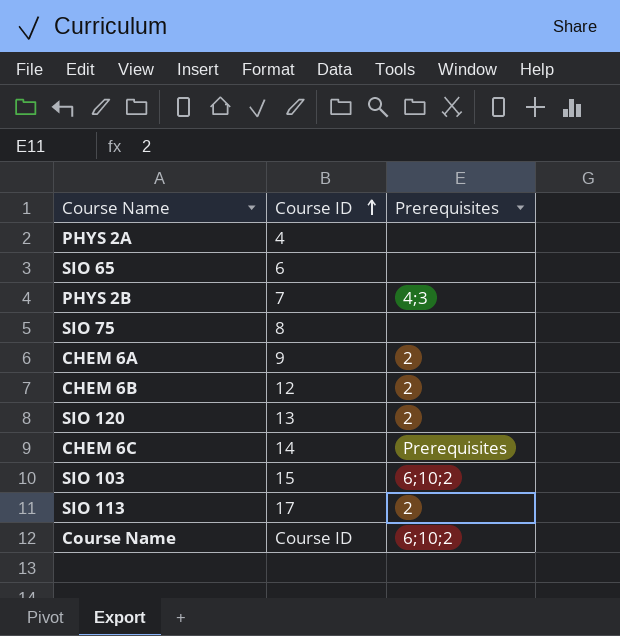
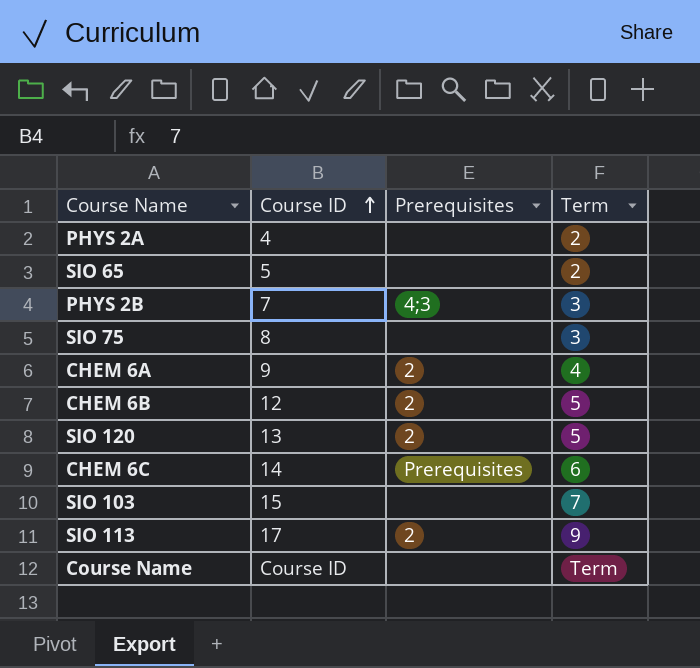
column Term | position: none -> 4
SIO 65 | Course ID: 6 -> 5
SIO 103 | Prerequisites: 6;10;2 -> none
Course Name | Prerequisites: 6;10;2 -> none

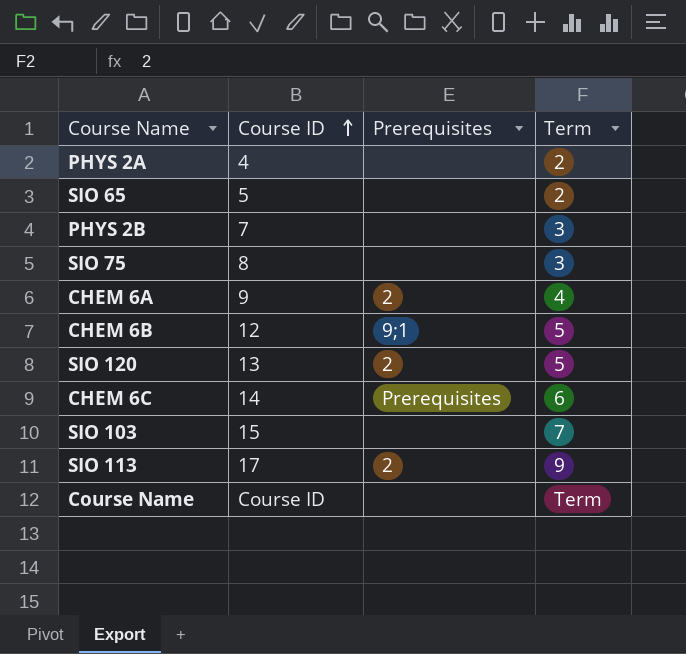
PHYS 2B | Prerequisites: 4;3 -> none
CHEM 6B | Prerequisites: 2 -> 9;1

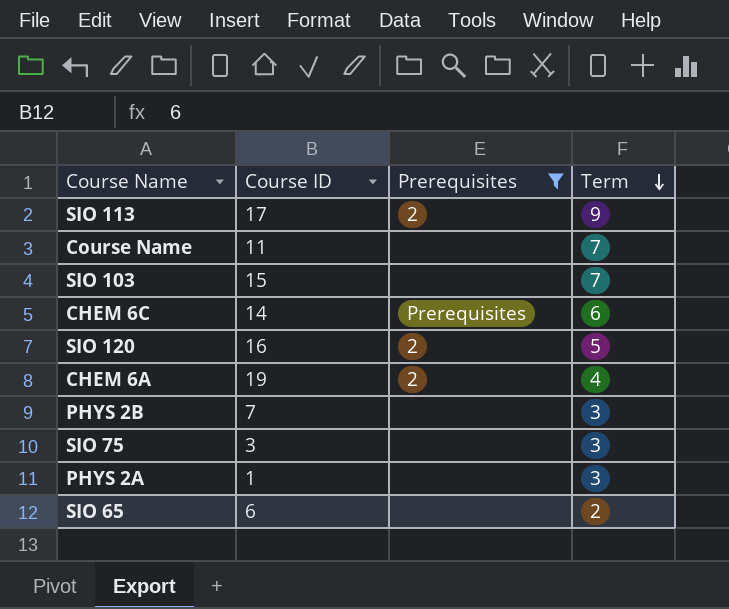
filter: none -> Prerequisites != 9;1
row order: Course ID ascending -> Term descending
Course Name | Course ID: Course ID -> 11
Course Name | Term: Term -> 7
SIO 120 | Course ID: 13 -> 16
CHEM 6A | Course ID: 9 -> 19
SIO 75 | Course ID: 8 -> 3
PHYS 2A | Course ID: 4 -> 1
PHYS 2A | Term: 2 -> 3
SIO 65 | Course ID: 5 -> 6

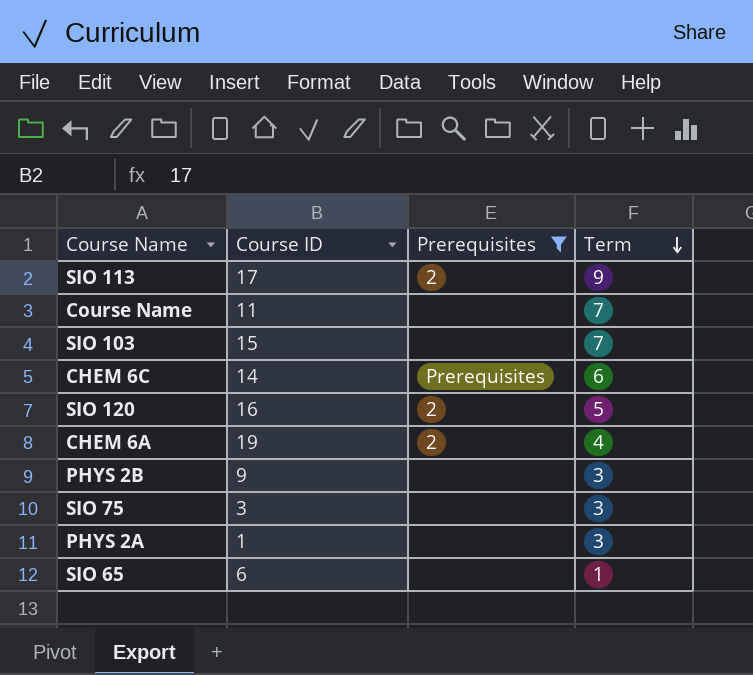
PHYS 2B | Course ID: 7 -> 9
SIO 65 | Term: 2 -> 1

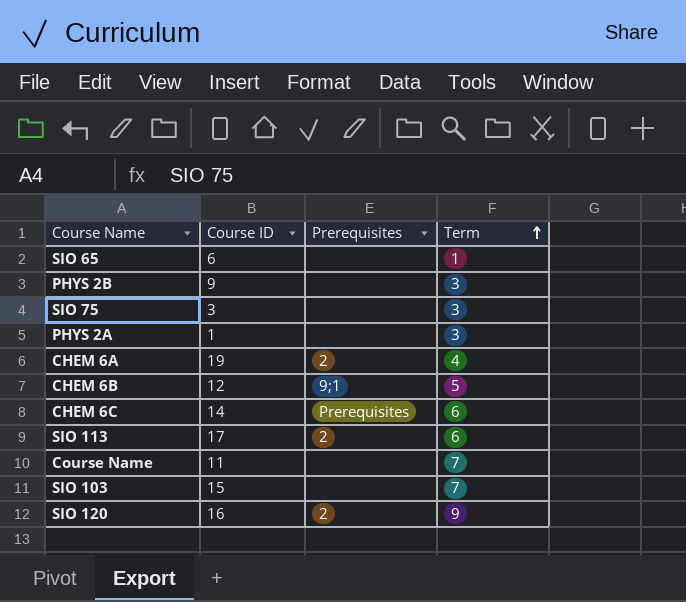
filter: Prerequisites != 9;1 -> none
row order: Term descending -> Term ascending
SIO 113 | Term: 9 -> 6
SIO 120 | Term: 5 -> 9

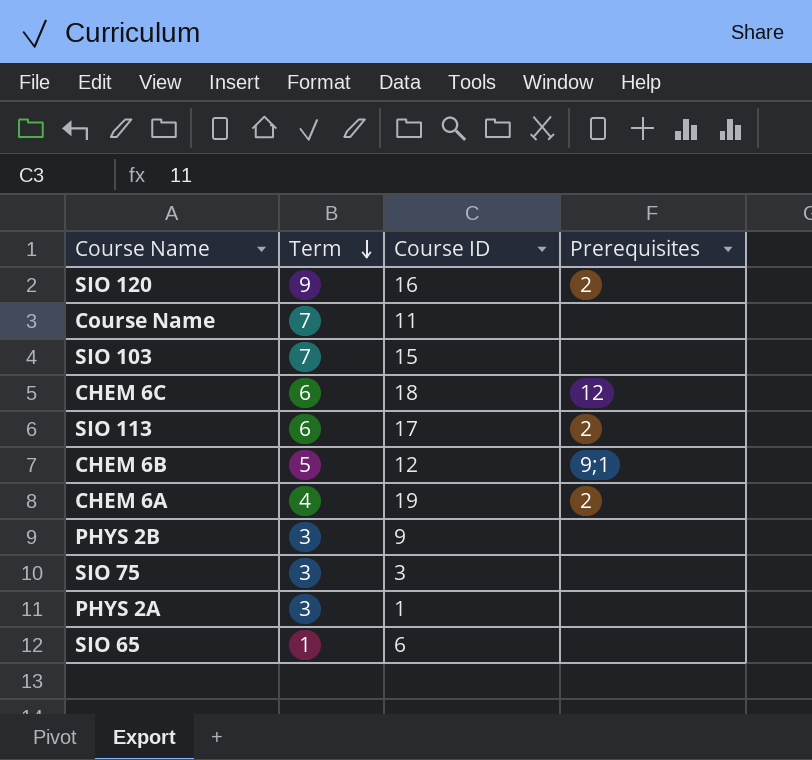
row order: Term ascending -> Term descending
column Term | position: 4 -> 2
CHEM 6C | Course ID: 14 -> 18
CHEM 6C | Prerequisites: Prerequisites -> 12

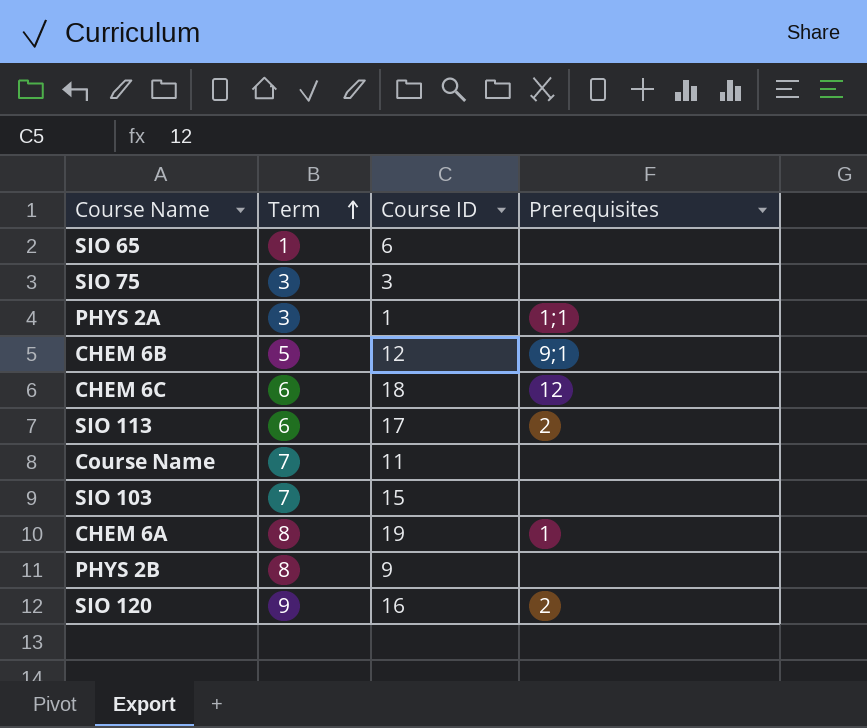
row order: Term descending -> Term ascending
PHYS 2A | Prerequisites: none -> 1;1
CHEM 6A | Term: 4 -> 8
CHEM 6A | Prerequisites: 2 -> 1
PHYS 2B | Term: 3 -> 8

